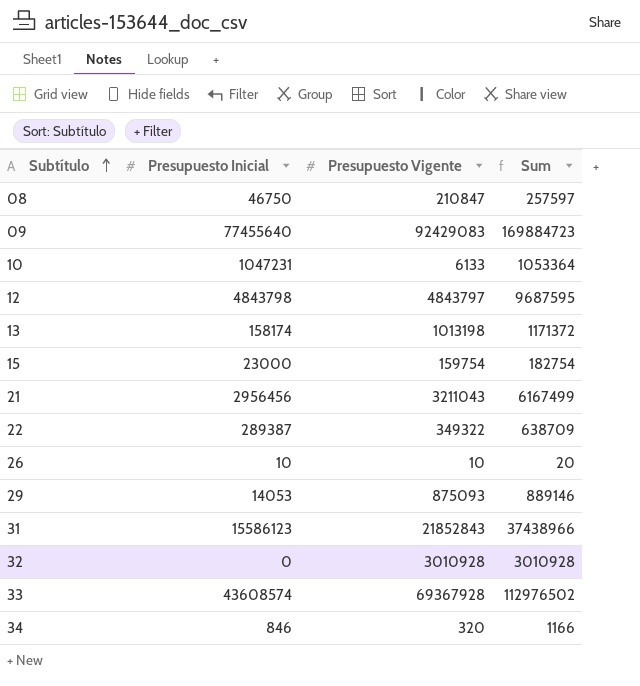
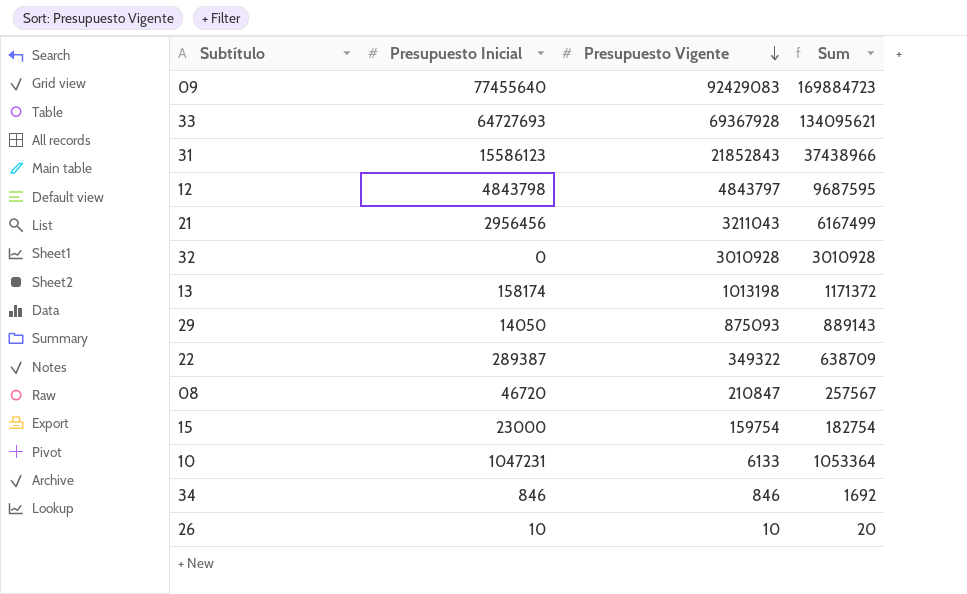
row order: Subtítulo ascending -> Presupuesto Vigente descending
33 | Presupuesto Inicial: 43608574 -> 64727693
33 | Sum: 112976502 -> 134095621
29 | Presupuesto Inicial: 14053 -> 14050
29 | Sum: 889146 -> 889143
08 | Presupuesto Inicial: 46750 -> 46720
08 | Sum: 257597 -> 257567
34 | Presupuesto Vigente: 320 -> 846
34 | Sum: 1166 -> 1692

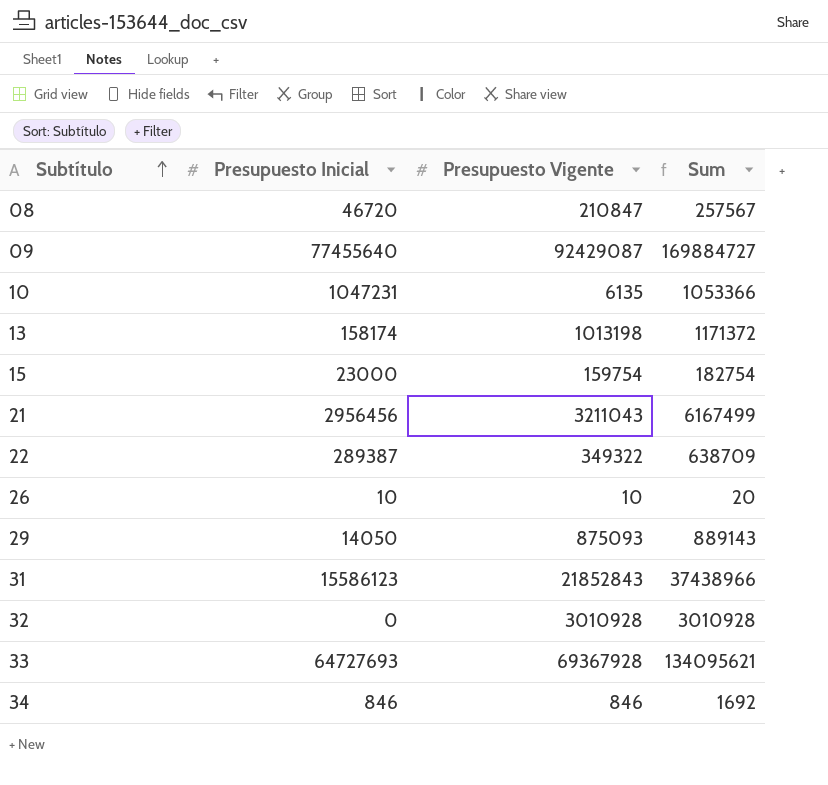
row order: Presupuesto Vigente descending -> Subtítulo ascending
row 12: 4843798 | 4843797 | 9687595 -> none
09 | Presupuesto Vigente: 92429083 -> 92429087
09 | Sum: 169884723 -> 169884727
10 | Presupuesto Vigente: 6133 -> 6135
10 | Sum: 1053364 -> 1053366

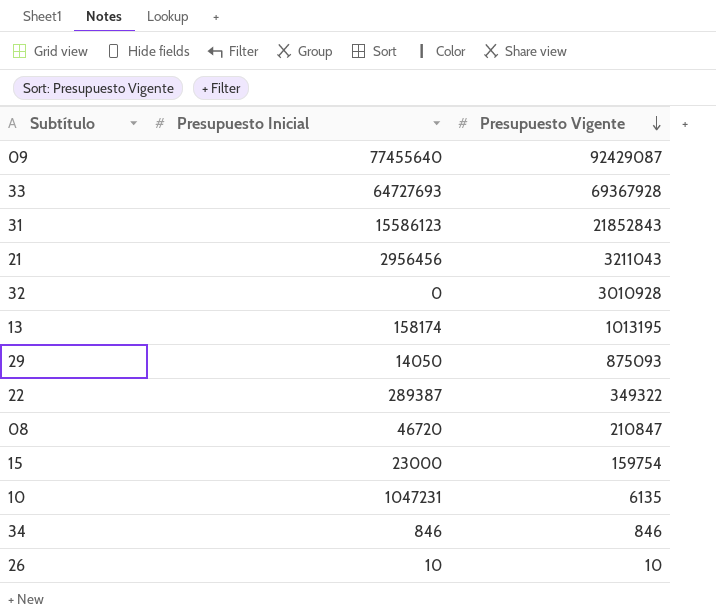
row order: Subtítulo ascending -> Presupuesto Vigente descending
column Sum | formula: [Presupuesto Inicial] + [Presupuesto Vigente] -> none
13 | Presupuesto Vigente: 1013198 -> 1013195

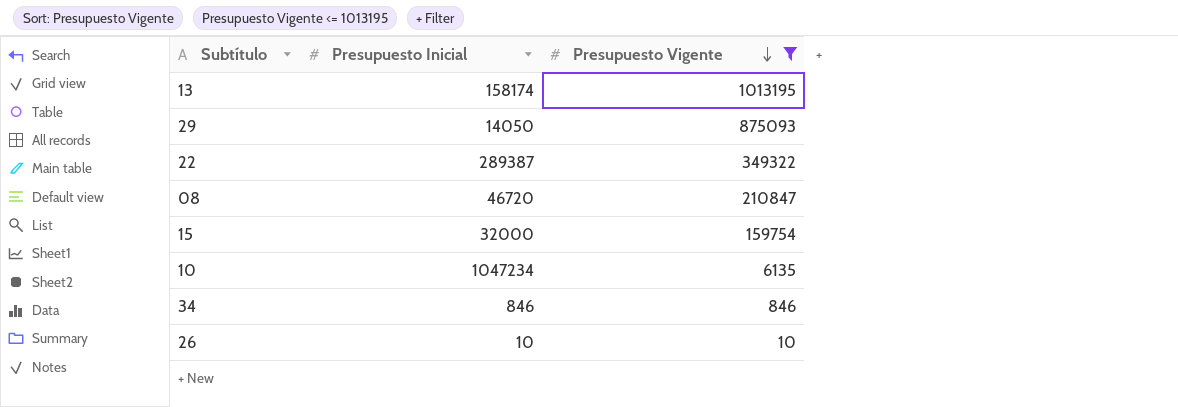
filter: none -> Presupuesto Vigente <= 1013195
15 | Presupuesto Inicial: 23000 -> 32000
10 | Presupuesto Inicial: 1047231 -> 1047234

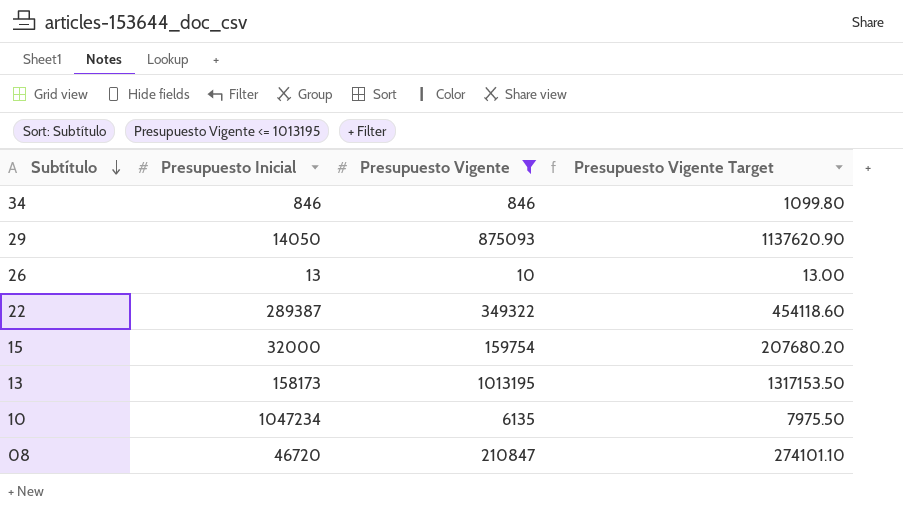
row order: Presupuesto Vigente descending -> Subtítulo descending
column Presupuesto Vigente Target | formula: none -> [Presupuesto Vigente] * 1.3
26 | Presupuesto Inicial: 10 -> 13
13 | Presupuesto Inicial: 158174 -> 158173

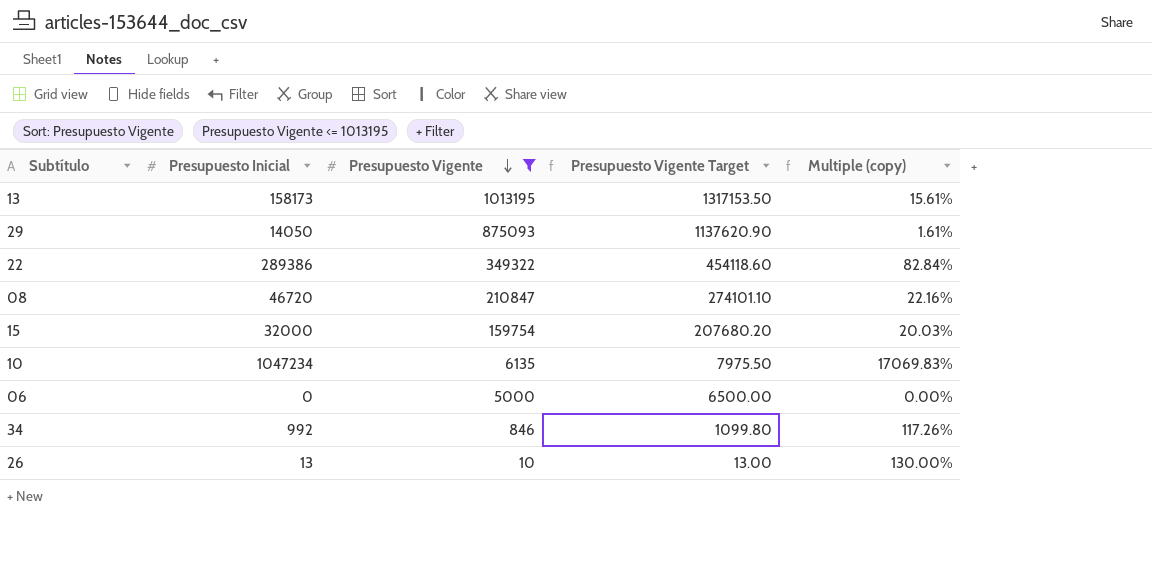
row order: Subtítulo descending -> Presupuesto Vigente descending
column Multiple (copy) | formula: none -> [Presupuesto Inicial] / [Presupuesto Vigente]
22 | Presupuesto Inicial: 289387 -> 289386
row 06: none -> 0 | 5000 | 6500.00 | 0.00%
34 | Presupuesto Inicial: 846 -> 992

